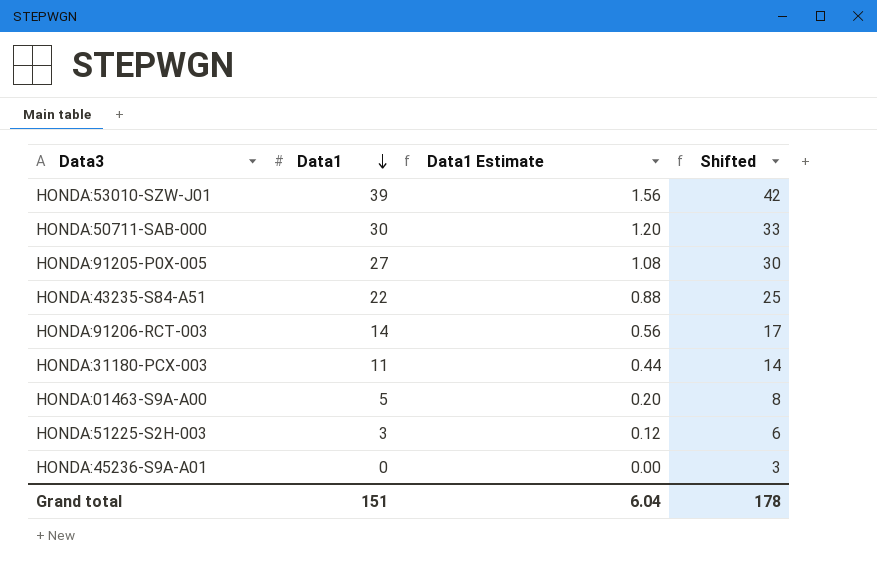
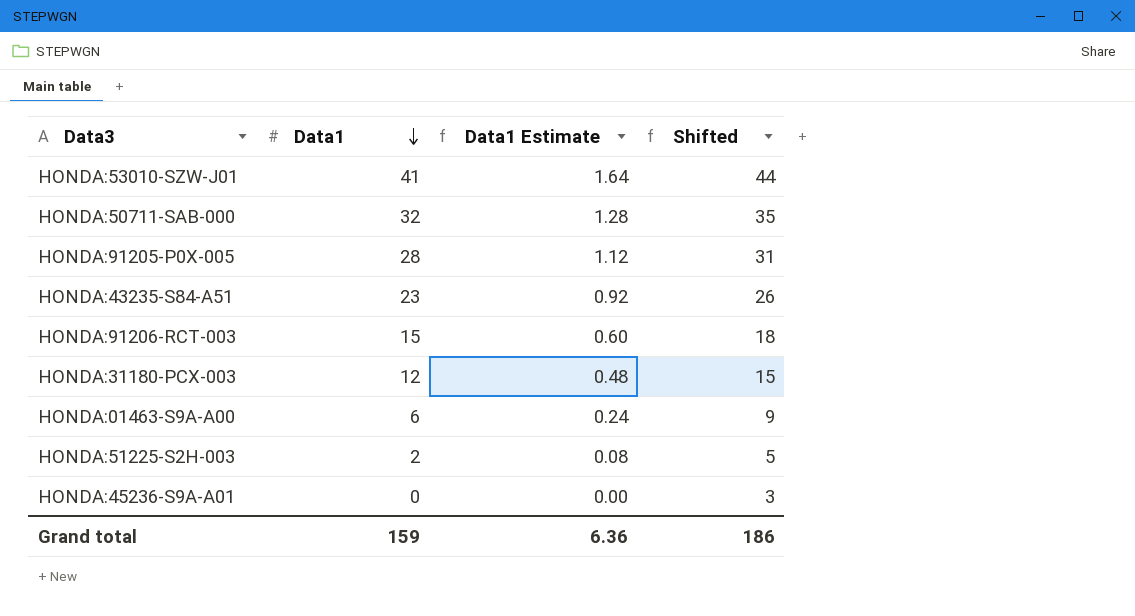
HONDA:53010-SZW-J01 | Data1: 39 -> 41
HONDA:53010-SZW-J01 | Data1 Estimate: 1.56 -> 1.64
HONDA:53010-SZW-J01 | Shifted: 42 -> 44
HONDA:50711-SAB-000 | Data1: 30 -> 32
HONDA:50711-SAB-000 | Data1 Estimate: 1.20 -> 1.28
HONDA:50711-SAB-000 | Shifted: 33 -> 35
HONDA:91205-P0X-005 | Data1: 27 -> 28
HONDA:91205-P0X-005 | Data1 Estimate: 1.08 -> 1.12
HONDA:91205-P0X-005 | Shifted: 30 -> 31
HONDA:43235-S84-A51 | Data1: 22 -> 23
HONDA:43235-S84-A51 | Data1 Estimate: 0.88 -> 0.92
HONDA:43235-S84-A51 | Shifted: 25 -> 26
HONDA:91206-RCT-003 | Data1: 14 -> 15
HONDA:91206-RCT-003 | Data1 Estimate: 0.56 -> 0.60
HONDA:91206-RCT-003 | Shifted: 17 -> 18
HONDA:31180-PCX-003 | Data1: 11 -> 12
HONDA:31180-PCX-003 | Data1 Estimate: 0.44 -> 0.48
HONDA:31180-PCX-003 | Shifted: 14 -> 15
HONDA:01463-S9A-A00 | Data1: 5 -> 6
HONDA:01463-S9A-A00 | Data1 Estimate: 0.20 -> 0.24
HONDA:01463-S9A-A00 | Shifted: 8 -> 9
HONDA:51225-S2H-003 | Data1: 3 -> 2
HONDA:51225-S2H-003 | Data1 Estimate: 0.12 -> 0.08
HONDA:51225-S2H-003 | Shifted: 6 -> 5
Grand total | Data1: 151 -> 159
Grand total | Data1 Estimate: 6.04 -> 6.36
Grand total | Shifted: 178 -> 186

